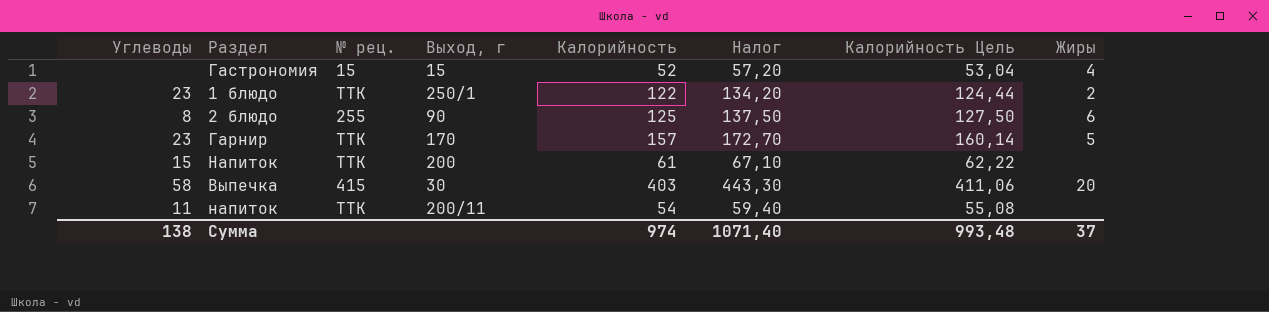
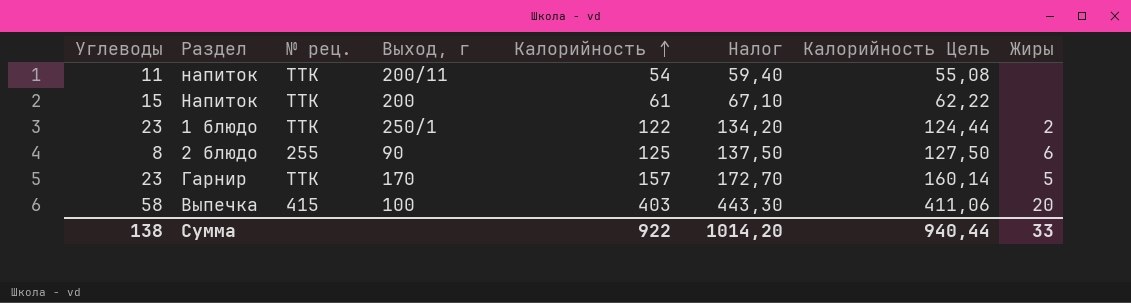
row order: none -> Калорийность ascending
row Гастрономия: none | 15 | 15 | 52 | 57,20 | 53,04 | 4 -> none
Выпечка | Выход, г: 30 -> 100
Сумма | Калорийность: 974 -> 922
Сумма | Налог: 1071,40 -> 1014,20
Сумма | Калорийность Цель: 993,48 -> 940,44
Сумма | Жиры: 37 -> 33

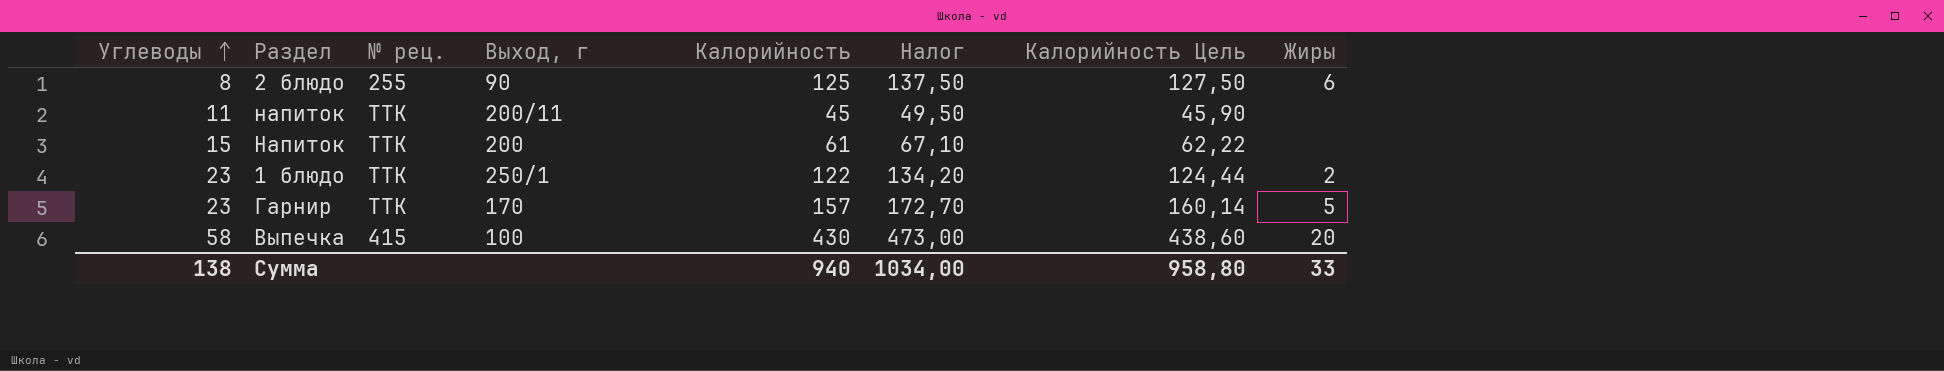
row order: Калорийность ascending -> Углеводы ascending
напиток | Калорийность: 54 -> 45
напиток | Налог: 59,40 -> 49,50
напиток | Калорийность Цель: 55,08 -> 45,90
Выпечка | Калорийность: 403 -> 430
Выпечка | Налог: 443,30 -> 473,00
Выпечка | Калорийность Цель: 411,06 -> 438,60
Сумма | Калорийность: 922 -> 940
Сумма | Налог: 1014,20 -> 1034,00
Сумма | Калорийность Цель: 940,44 -> 958,80

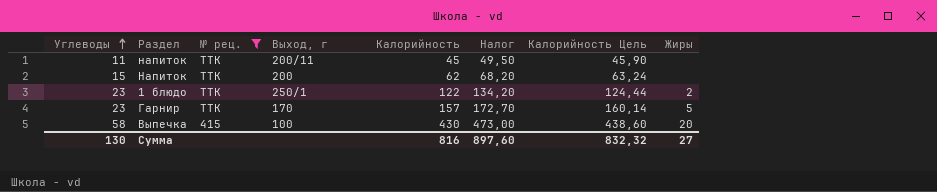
filter: none -> № рец. != 255
Напиток | Калорийность: 61 -> 62
Напиток | Налог: 67,10 -> 68,20
Напиток | Калорийность Цель: 62,22 -> 63,24
Сумма | Углеводы: 138 -> 130
Сумма | Калорийность: 940 -> 816
Сумма | Налог: 1034,00 -> 897,60
Сумма | Калорийность Цель: 958,80 -> 832,32
Сумма | Жиры: 33 -> 27

